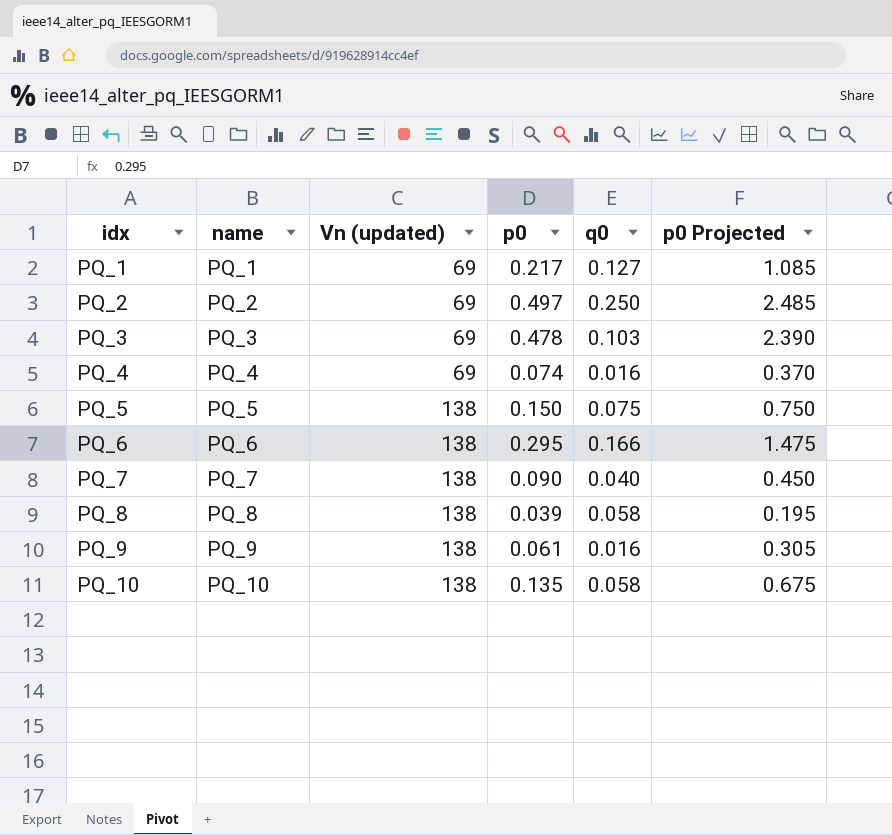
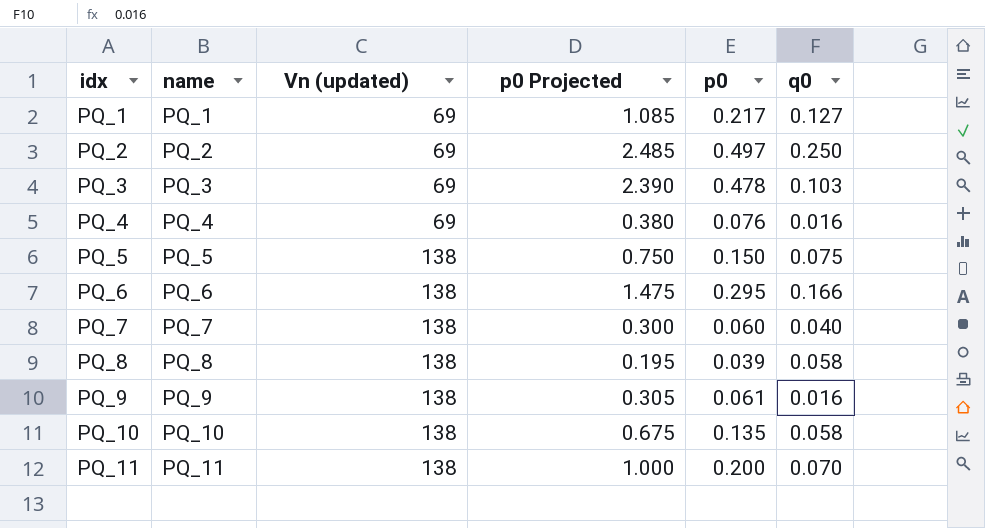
column p0 Projected | position: 6 -> 4
PQ_4 | p0 Projected: 0.370 -> 0.380
PQ_4 | p0: 0.074 -> 0.076
PQ_7 | p0 Projected: 0.450 -> 0.300
PQ_7 | p0: 0.090 -> 0.060
row PQ_11: none -> PQ_11 | 138 | 1.000 | 0.200 | 0.070

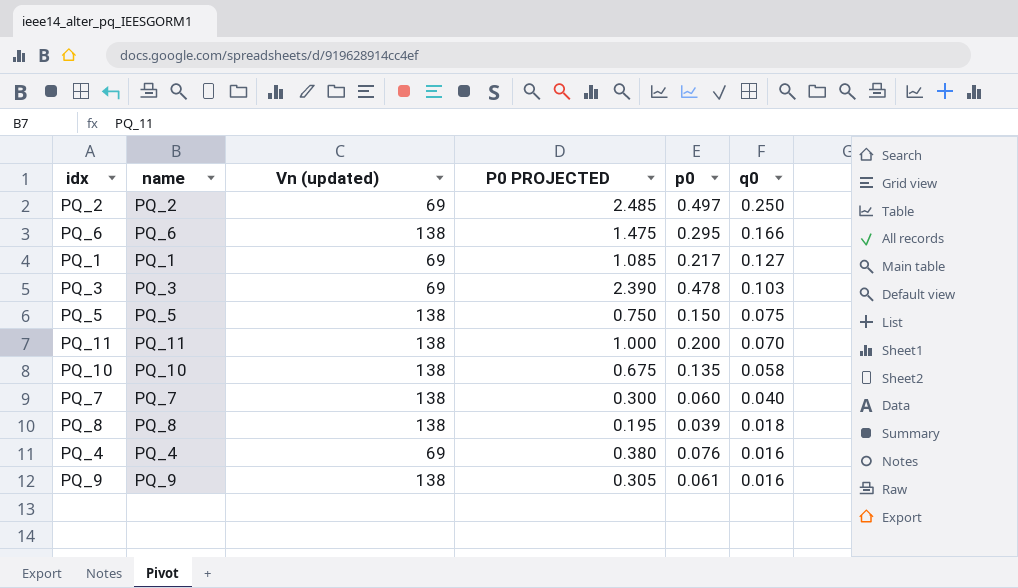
row order: idx ascending -> q0 descending
column name: p0 Projected -> P0 PROJECTED
PQ_8 | q0: 0.058 -> 0.018

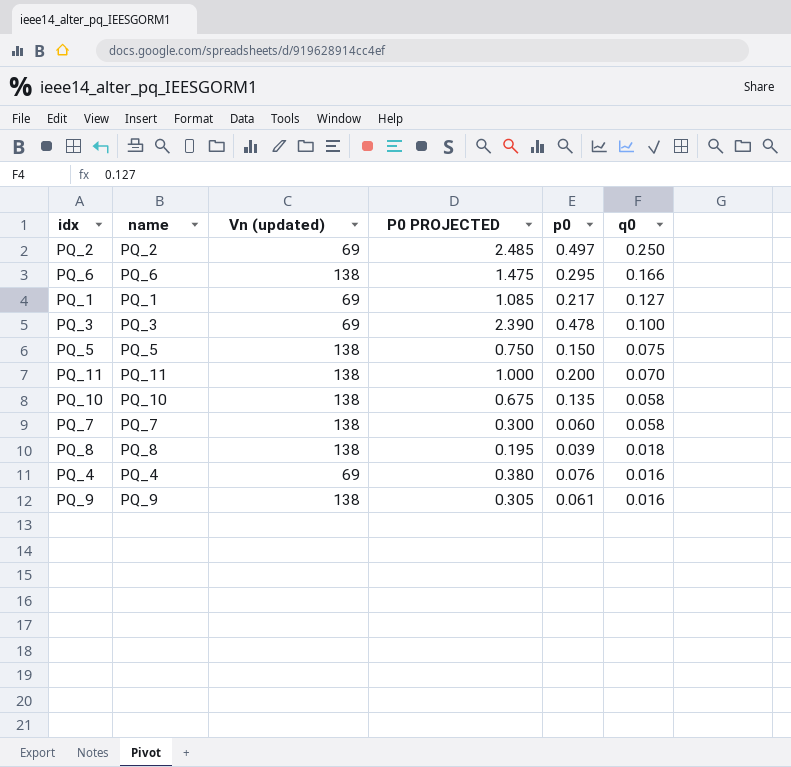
PQ_3 | q0: 0.103 -> 0.100
PQ_7 | q0: 0.040 -> 0.058

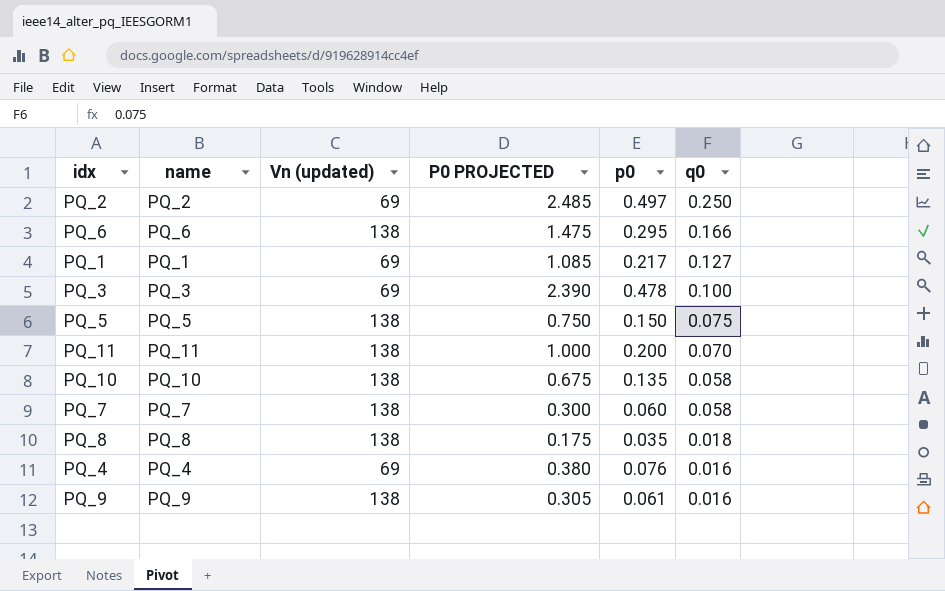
PQ_8 | P0 PROJECTED: 0.195 -> 0.175
PQ_8 | p0: 0.039 -> 0.035

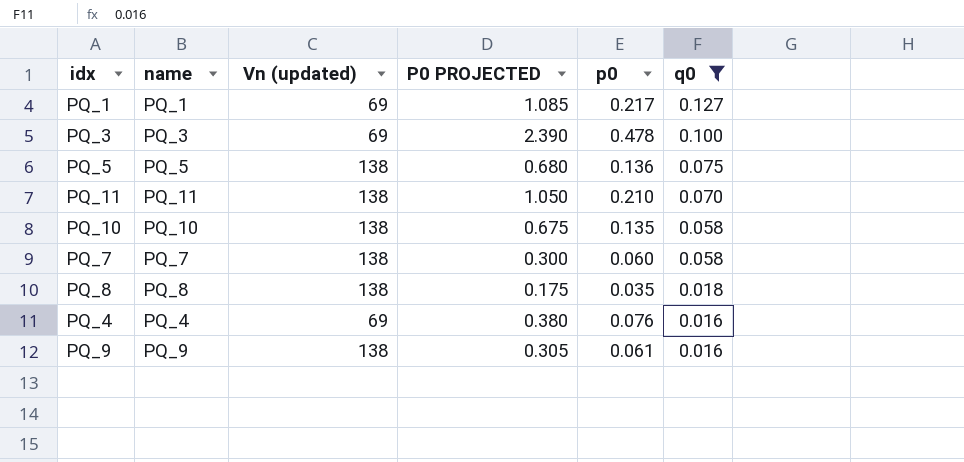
filter: none -> q0 <= 0.127
PQ_5 | P0 PROJECTED: 0.750 -> 0.680
PQ_5 | p0: 0.150 -> 0.136
PQ_11 | P0 PROJECTED: 1.000 -> 1.050
PQ_11 | p0: 0.200 -> 0.210

